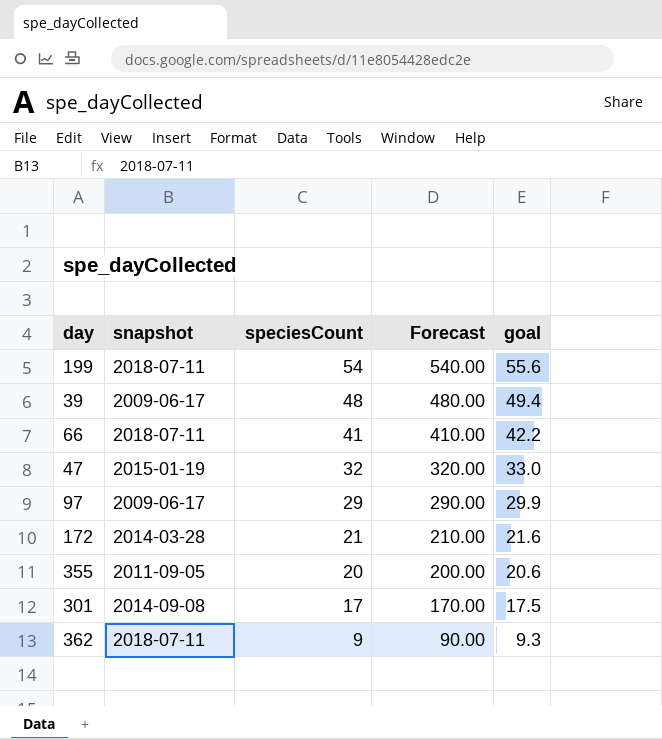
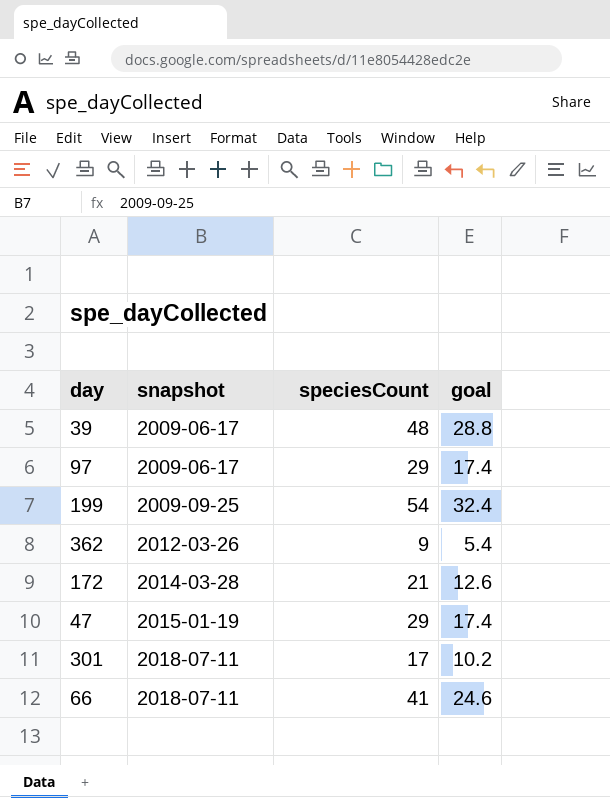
row order: speciesCount descending -> snapshot ascending
column Forecast | formula: [speciesCount] * 10 -> none
column goal | formula: [speciesCount] * 1.03 -> [speciesCount] * 0.6
row 355: 2011-09-05 | 20 | 200.00 | 20.6 -> none
199 | snapshot: 2018-07-11 -> 2009-09-25
362 | snapshot: 2018-07-11 -> 2012-03-26
47 | speciesCount: 32 -> 29
301 | snapshot: 2014-09-08 -> 2018-07-11

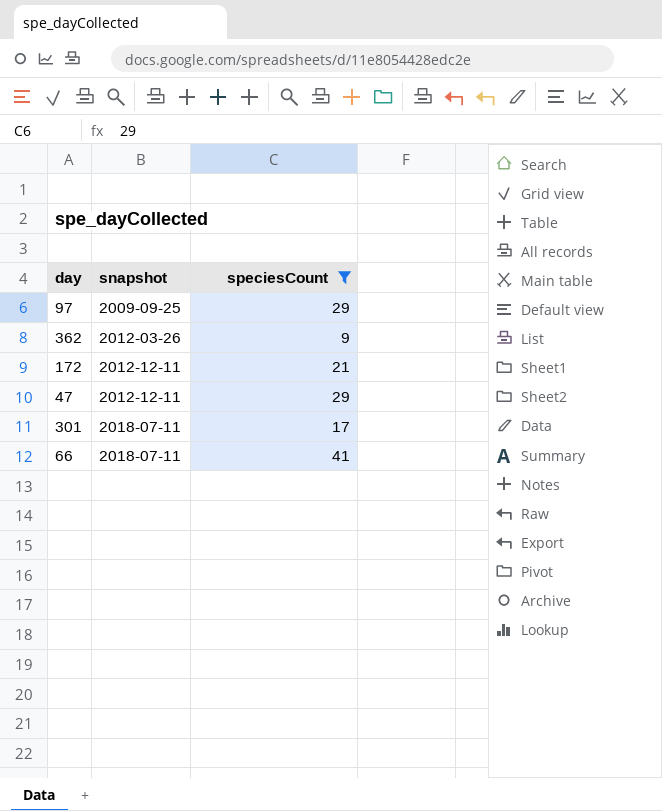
filter: none -> speciesCount <= 41
column goal | formula: [speciesCount] * 0.6 -> none
97 | snapshot: 2009-06-17 -> 2009-09-25
172 | snapshot: 2014-03-28 -> 2012-12-11
47 | snapshot: 2015-01-19 -> 2012-12-11

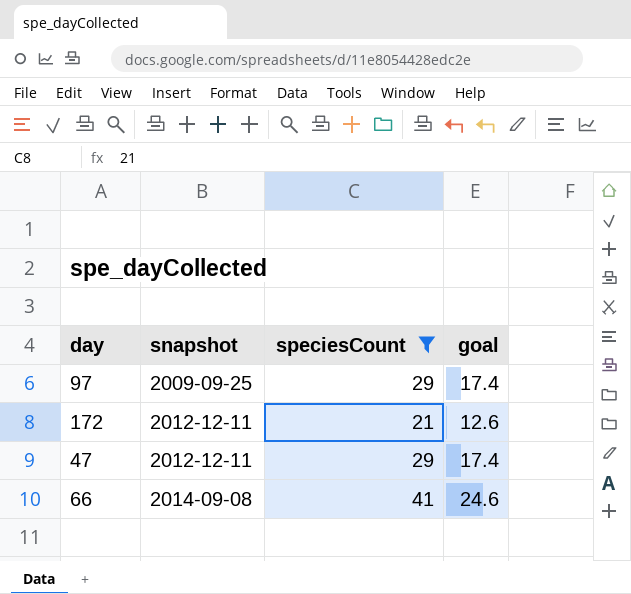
column goal | formula: none -> [speciesCount] * 0.6
row 362: 2012-03-26 | 9 -> none
row 301: 2018-07-11 | 17 -> none
66 | snapshot: 2018-07-11 -> 2014-09-08

